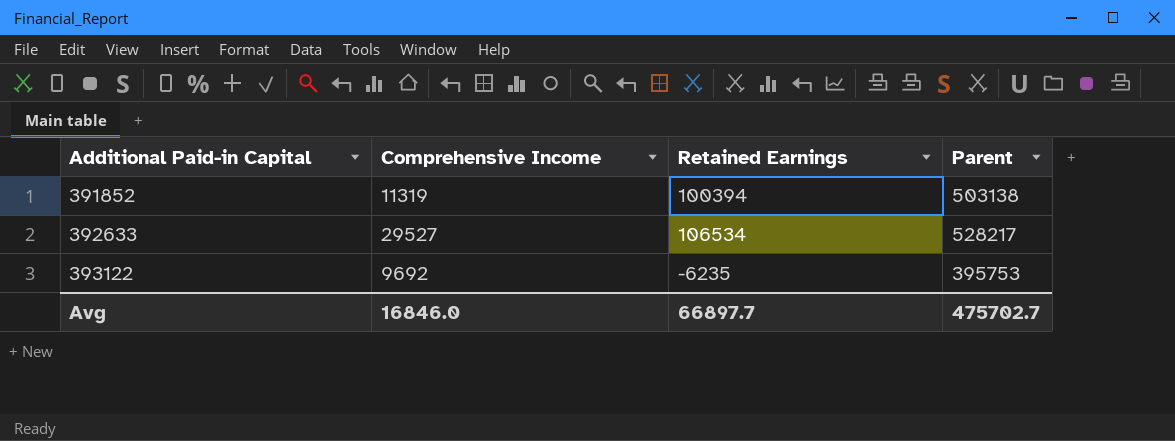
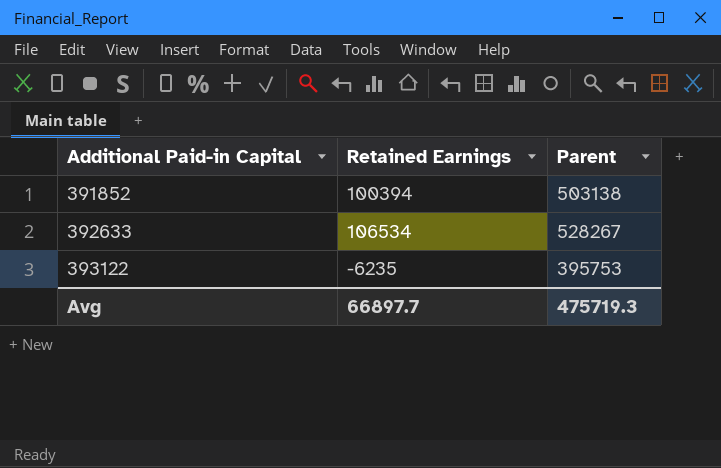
column Comprehensive Income | position: 2 -> none
392633 | Parent: 528217 -> 528267
Avg | Parent: 475702.7 -> 475719.3

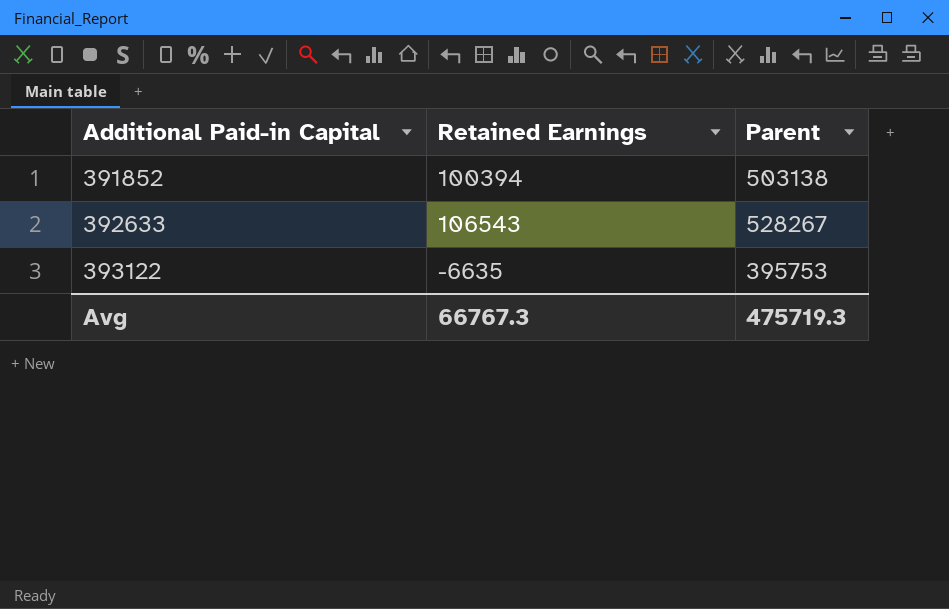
392633 | Retained Earnings: 106534 -> 106543
393122 | Retained Earnings: -6235 -> -6635
Avg | Retained Earnings: 66897.7 -> 66767.3

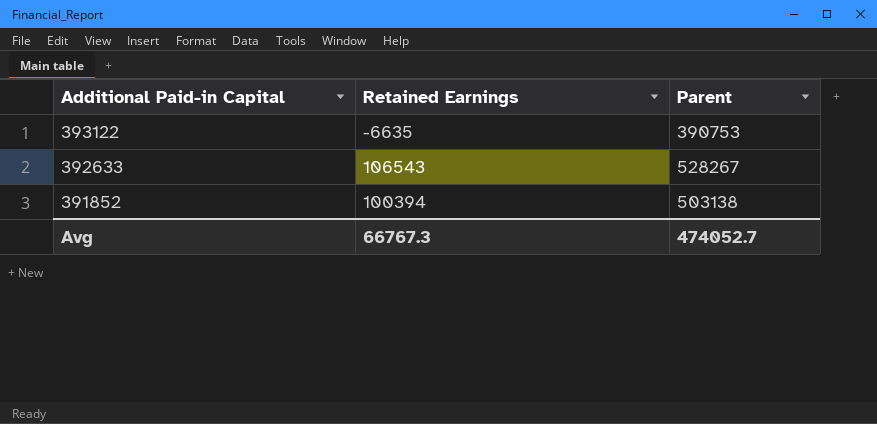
row order: Additional Paid-in Capital ascending -> Additional Paid-in Capital descending
393122 | Parent: 395753 -> 390753
Avg | Parent: 475719.3 -> 474052.7

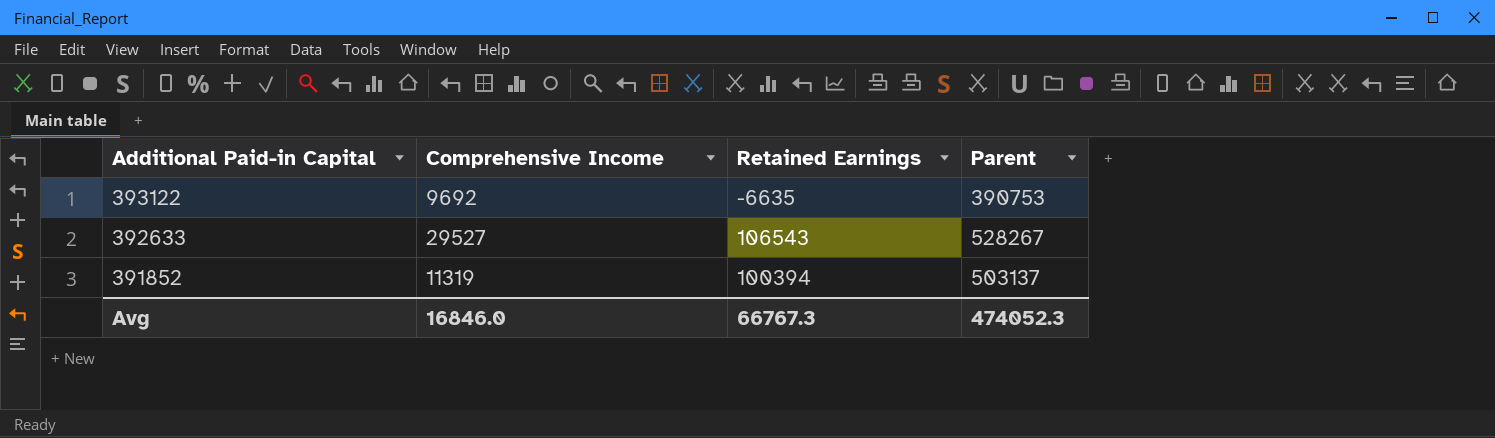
column Comprehensive Income | position: none -> 2
391852 | Parent: 503138 -> 503137
Avg | Parent: 474052.7 -> 474052.3

